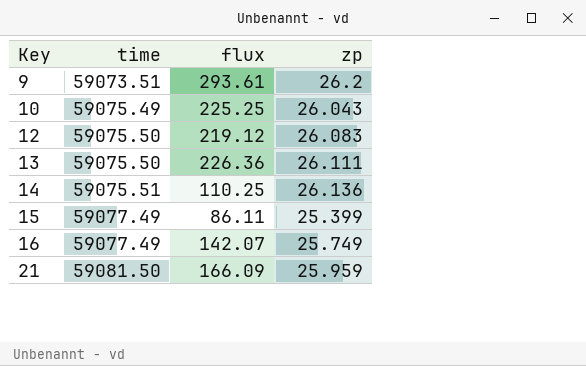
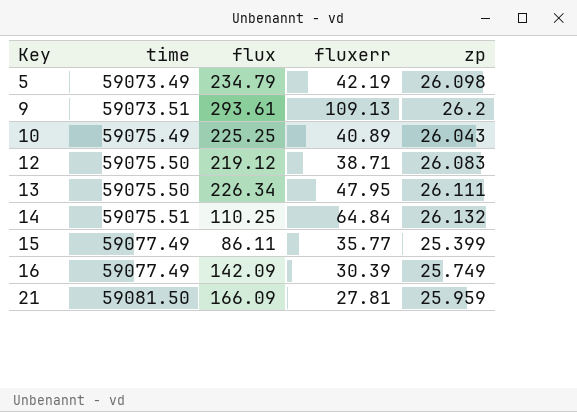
column fluxerr | position: none -> 4
row 5: none -> 59073.49 | 234.79 | 42.19 | 26.098
13 | flux: 226.36 -> 226.34
14 | zp: 26.136 -> 26.132
16 | flux: 142.07 -> 142.09

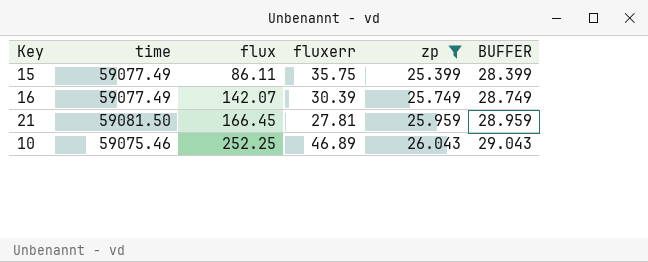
filter: none -> zp <= 26.043
row order: Key ascending -> flux ascending
column BUFFER | formula: none -> [zp] + 3
15 | fluxerr: 35.77 -> 35.75
16 | flux: 142.09 -> 142.07
21 | flux: 166.09 -> 166.45
10 | time: 59075.49 -> 59075.46
10 | flux: 225.25 -> 252.25
10 | fluxerr: 40.89 -> 46.89

